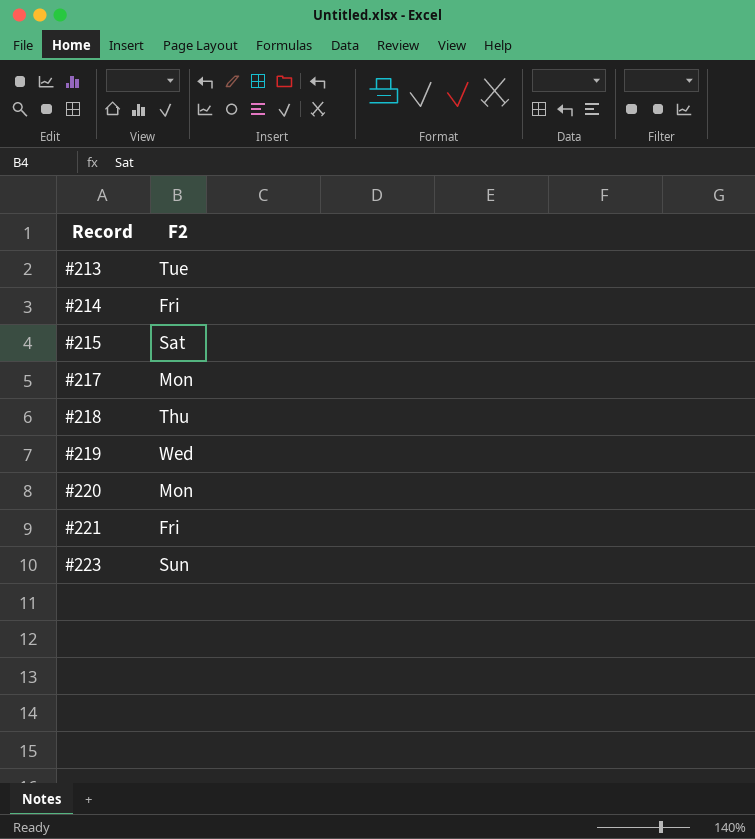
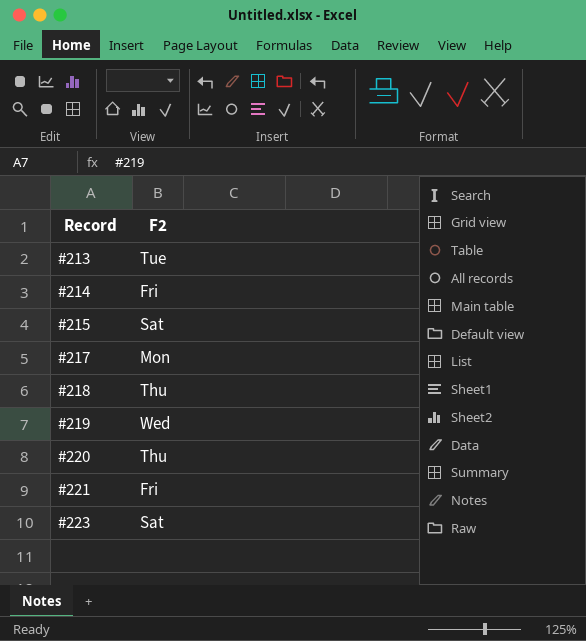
#220 | F2: Mon -> Thu
#223 | F2: Sun -> Sat

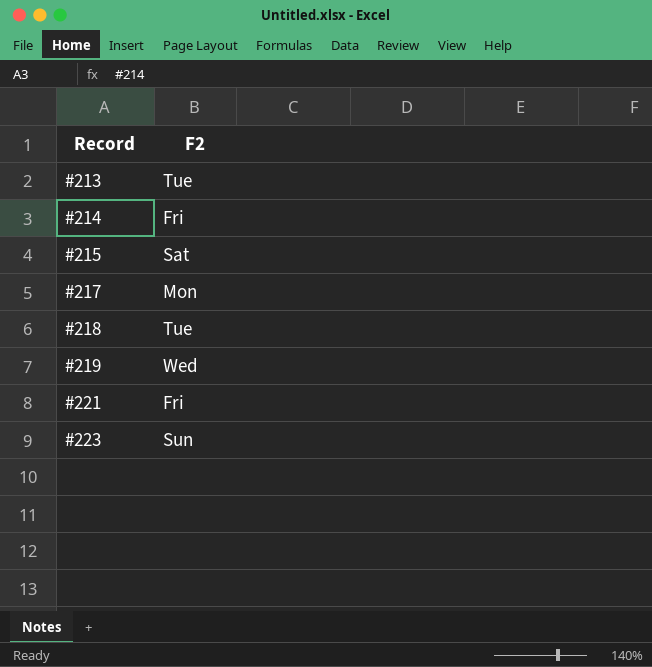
row #220: Thu -> none
#218 | F2: Thu -> Tue
#223 | F2: Sat -> Sun

